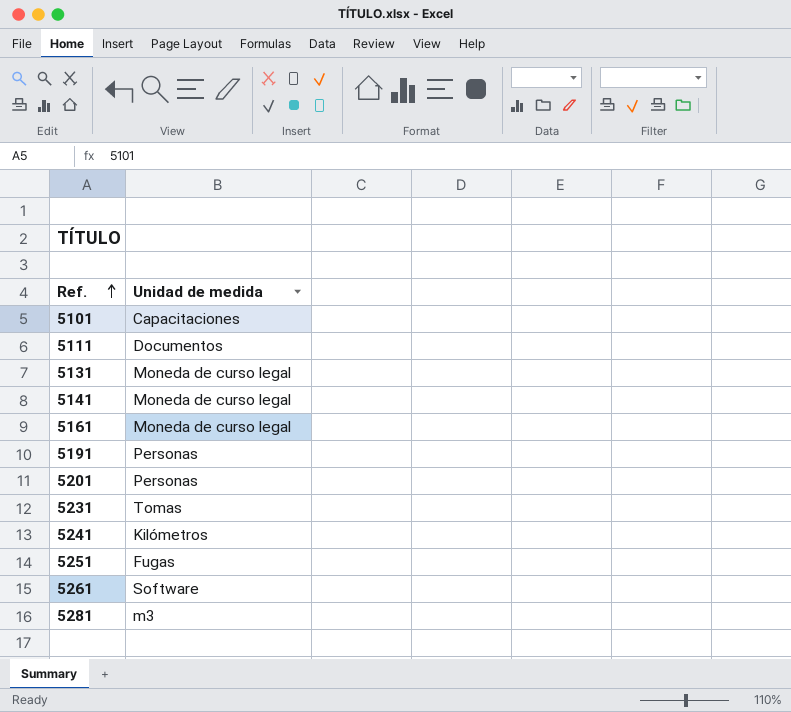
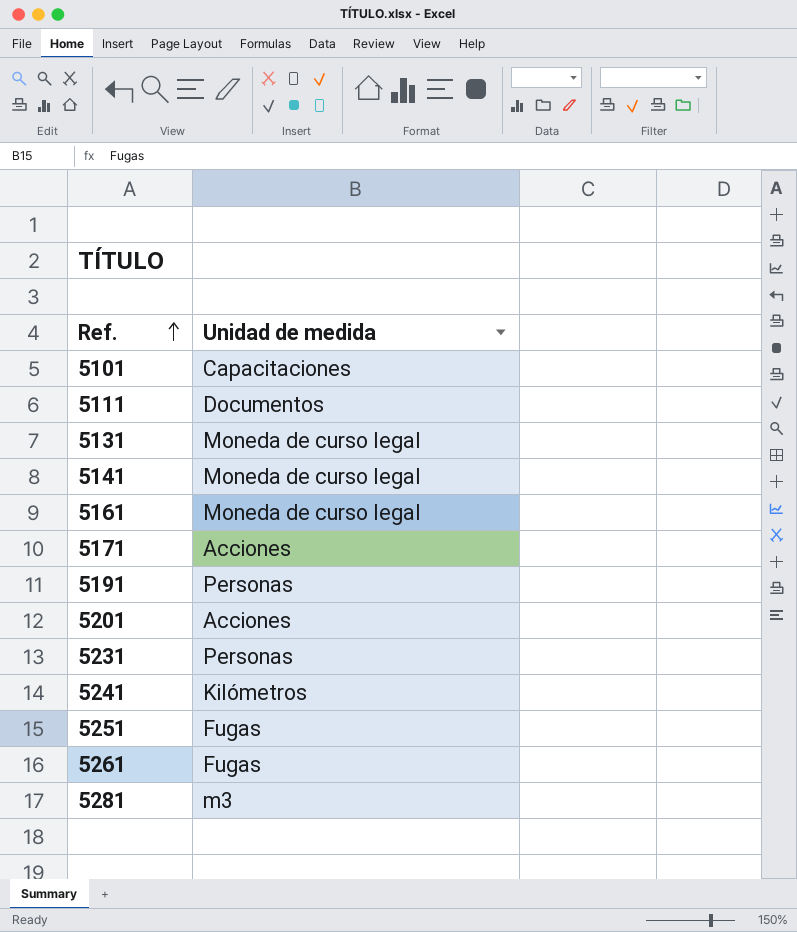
row 5171: none -> Acciones
5201 | Unidad de medida: Personas -> Acciones
5231 | Unidad de medida: Tomas -> Personas
5261 | Unidad de medida: Software -> Fugas

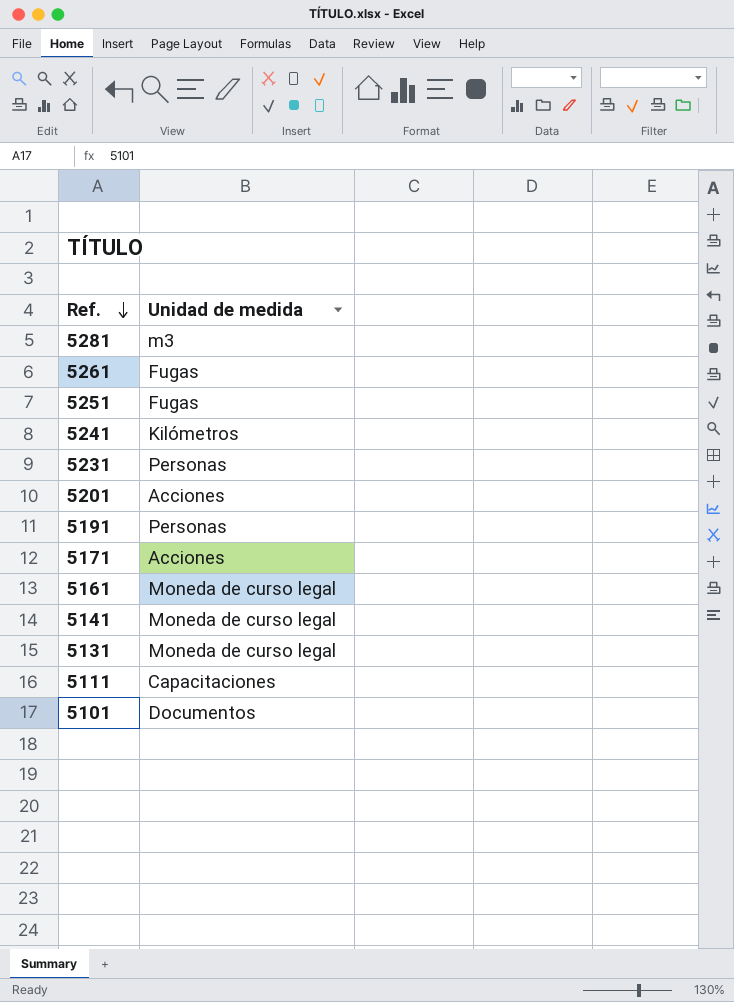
row order: Ref. ascending -> Ref. descending
5111 | Unidad de medida: Documentos -> Capacitaciones
5101 | Unidad de medida: Capacitaciones -> Documentos

